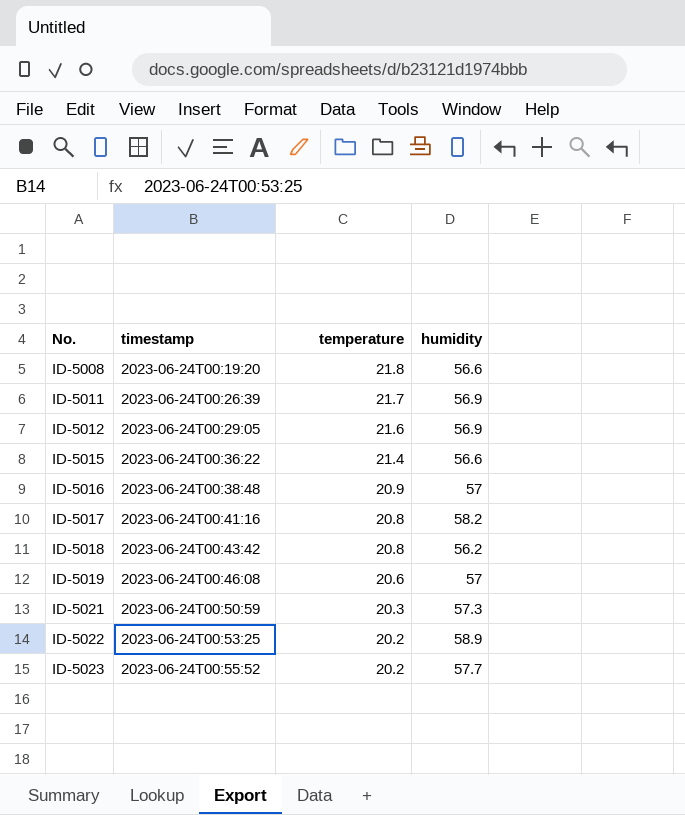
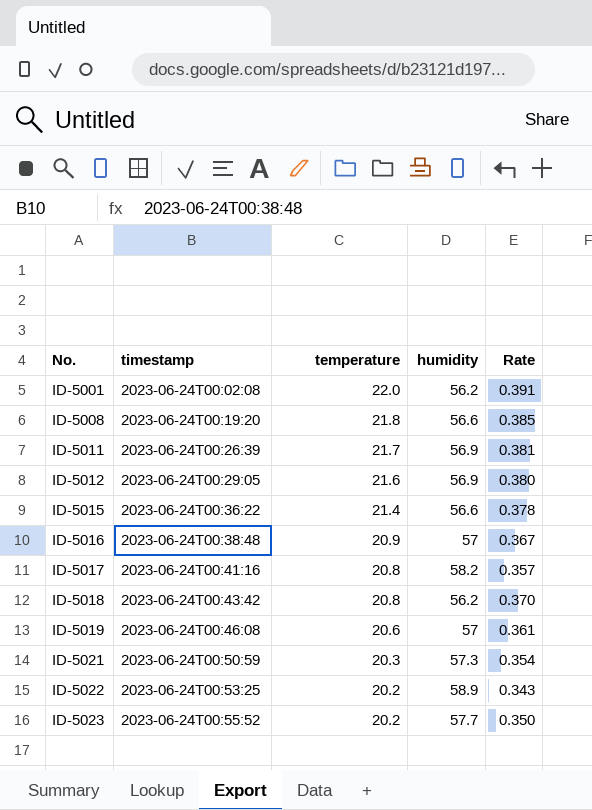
column Rate | formula: none -> [temperature] / [humidity]
row ID-5001: none -> 2023-06-24T00:02:08 | 22.0 | 56.2 | 0.391

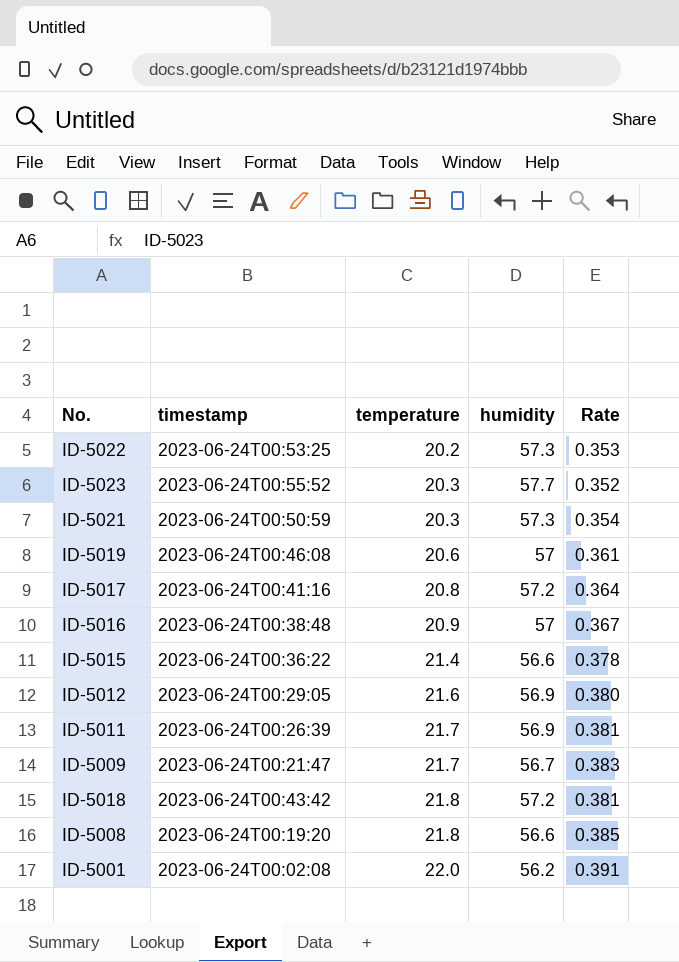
row order: No. ascending -> temperature ascending
ID-5022 | humidity: 58.9 -> 57.3
ID-5022 | Rate: 0.343 -> 0.353
ID-5023 | temperature: 20.2 -> 20.3
ID-5023 | Rate: 0.350 -> 0.352
ID-5017 | humidity: 58.2 -> 57.2
ID-5017 | Rate: 0.357 -> 0.364
row ID-5009: none -> 2023-06-24T00:21:47 | 21.7 | 56.7 | 0.383
ID-5018 | temperature: 20.8 -> 21.8
ID-5018 | humidity: 56.2 -> 57.2
ID-5018 | Rate: 0.370 -> 0.381

